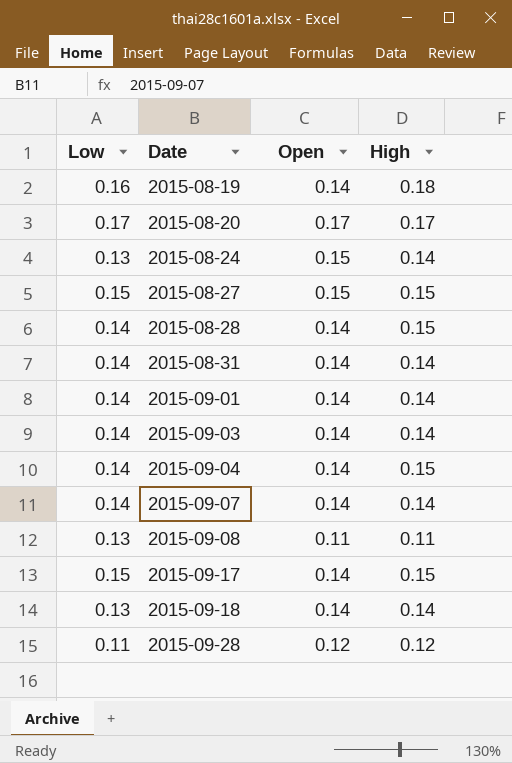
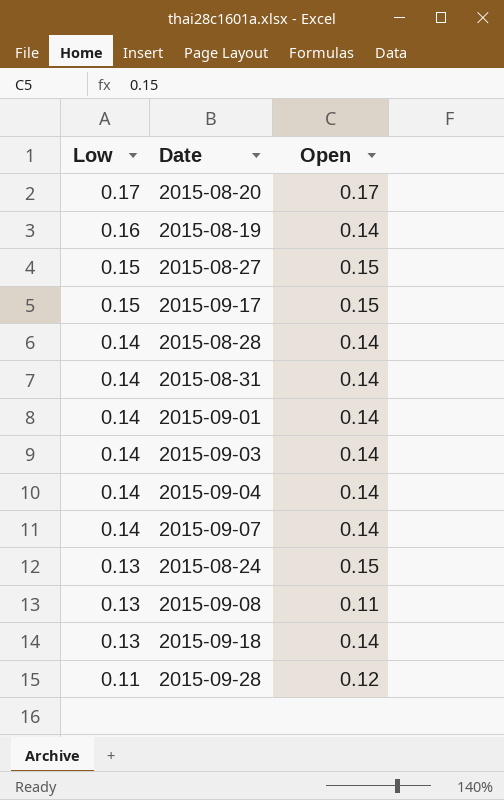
row order: Date ascending -> Low descending
column High | position: 4 -> none
2015-09-17 | Open: 0.14 -> 0.15

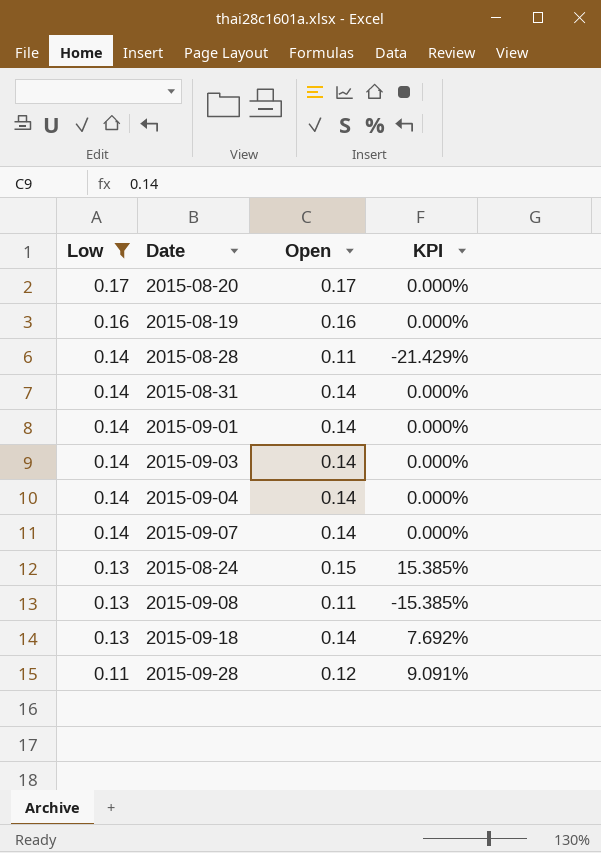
filter: none -> Low != 0.15
column KPI | formula: none -> ([Open] - [Low]) / [Low]
2015-08-19 | Open: 0.14 -> 0.16
2015-08-28 | Open: 0.14 -> 0.11

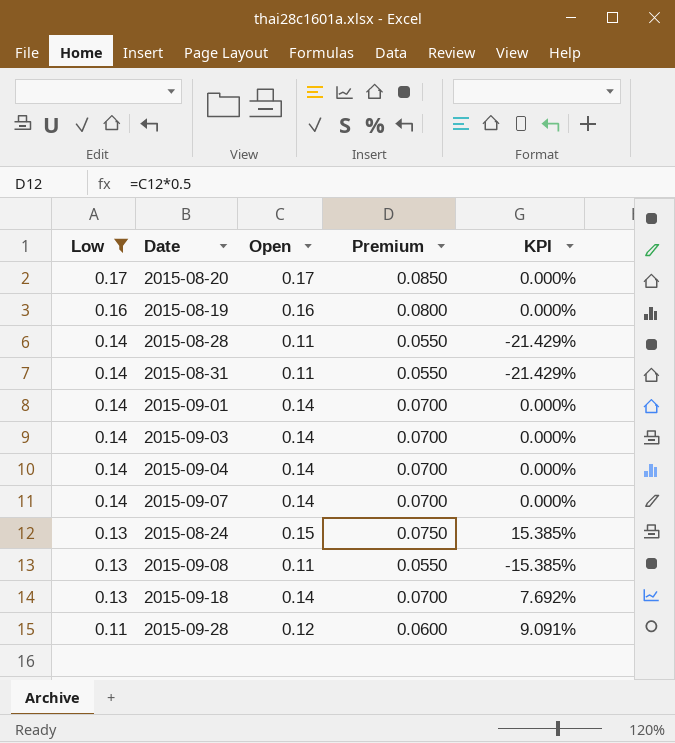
column Premium | formula: none -> [Open] * 0.5
2015-08-31 | Open: 0.14 -> 0.11
2015-08-31 | KPI: 0.000% -> -21.429%

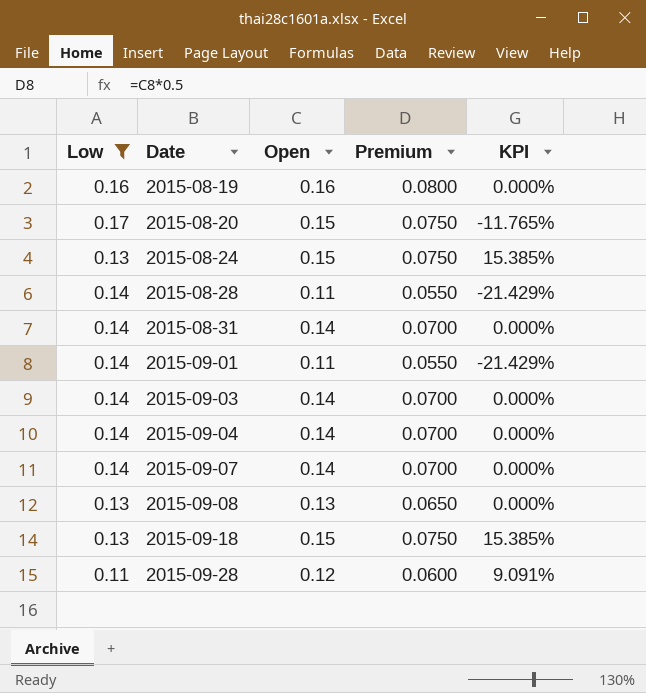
row order: Low descending -> Date ascending
2015-08-20 | Open: 0.17 -> 0.15
2015-08-20 | Premium: 0.0850 -> 0.0750
2015-08-20 | KPI: 0.000% -> -11.765%
2015-08-31 | Open: 0.11 -> 0.14
2015-08-31 | Premium: 0.0550 -> 0.0700
2015-08-31 | KPI: -21.429% -> 0.000%
2015-09-01 | Open: 0.14 -> 0.11
2015-09-01 | Premium: 0.0700 -> 0.0550
2015-09-01 | KPI: 0.000% -> -21.429%
2015-09-08 | Open: 0.11 -> 0.13
2015-09-08 | Premium: 0.0550 -> 0.0650
2015-09-08 | KPI: -15.385% -> 0.000%
2015-09-18 | Open: 0.14 -> 0.15
2015-09-18 | Premium: 0.0700 -> 0.0750
2015-09-18 | KPI: 7.692% -> 15.385%

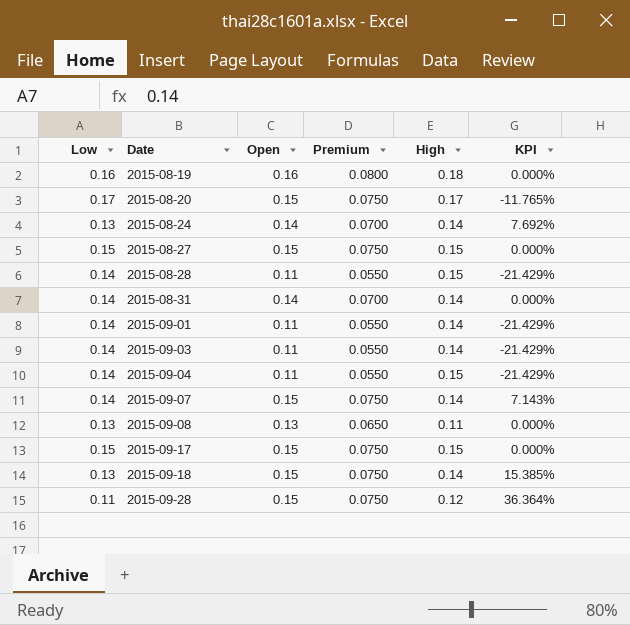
filter: Low != 0.15 -> none
column High | position: none -> 5
2015-08-24 | Open: 0.15 -> 0.14
2015-08-24 | Premium: 0.0750 -> 0.0700
2015-08-24 | KPI: 15.385% -> 7.692%
2015-09-03 | Open: 0.14 -> 0.11
2015-09-03 | Premium: 0.0700 -> 0.0550
2015-09-03 | KPI: 0.000% -> -21.429%
2015-09-04 | Open: 0.14 -> 0.11
2015-09-04 | Premium: 0.0700 -> 0.0550
2015-09-04 | KPI: 0.000% -> -21.429%
2015-09-07 | Open: 0.14 -> 0.15
2015-09-07 | Premium: 0.0700 -> 0.0750
2015-09-07 | KPI: 0.000% -> 7.143%
2015-09-28 | Open: 0.12 -> 0.15
2015-09-28 | Premium: 0.0600 -> 0.0750
2015-09-28 | KPI: 9.091% -> 36.364%

